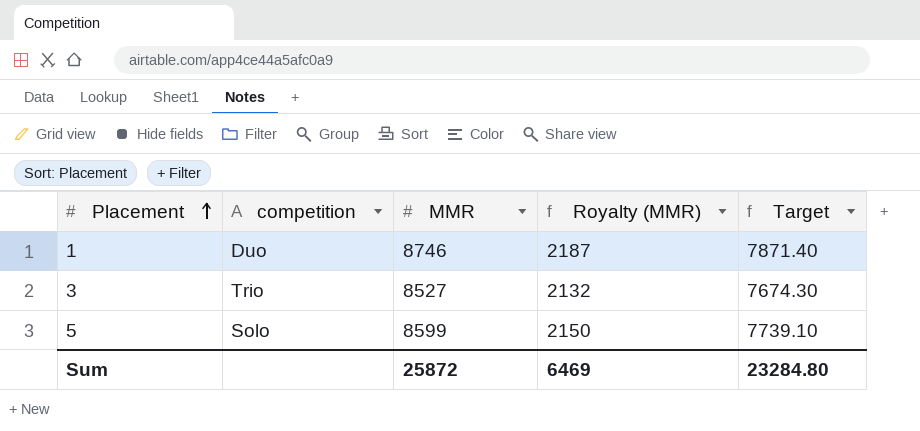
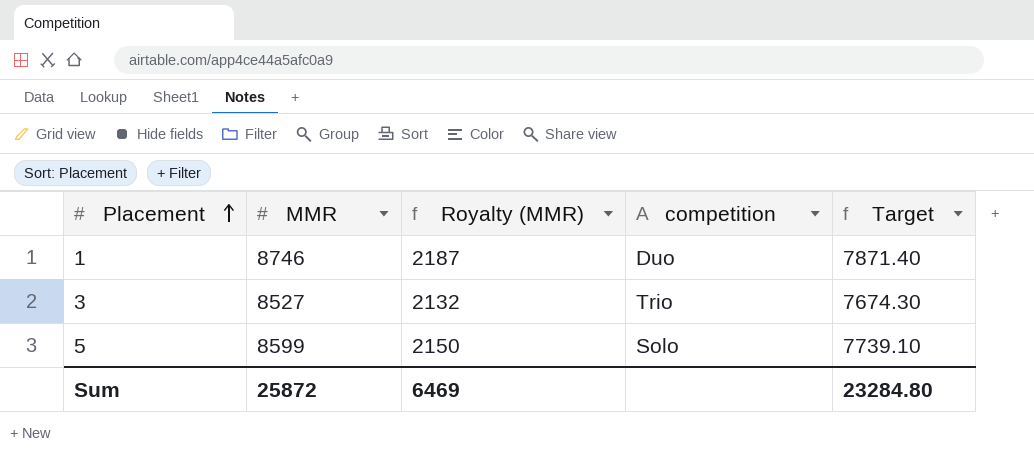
column competition | position: 2 -> 4

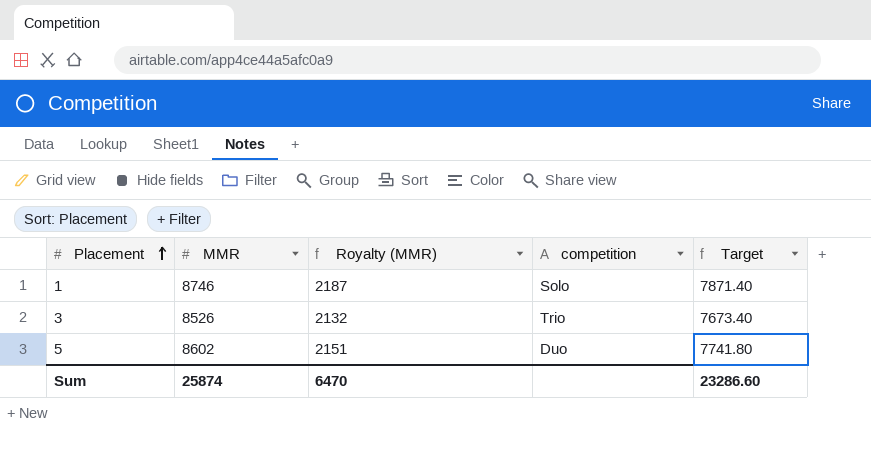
1 | competition: Duo -> Solo
3 | MMR: 8527 -> 8526
3 | Target: 7674.30 -> 7673.40
5 | MMR: 8599 -> 8602
5 | Royalty (MMR): 2150 -> 2151
5 | competition: Solo -> Duo
5 | Target: 7739.10 -> 7741.80
Sum | MMR: 25872 -> 25874
Sum | Royalty (MMR): 6469 -> 6470
Sum | Target: 23284.80 -> 23286.60

